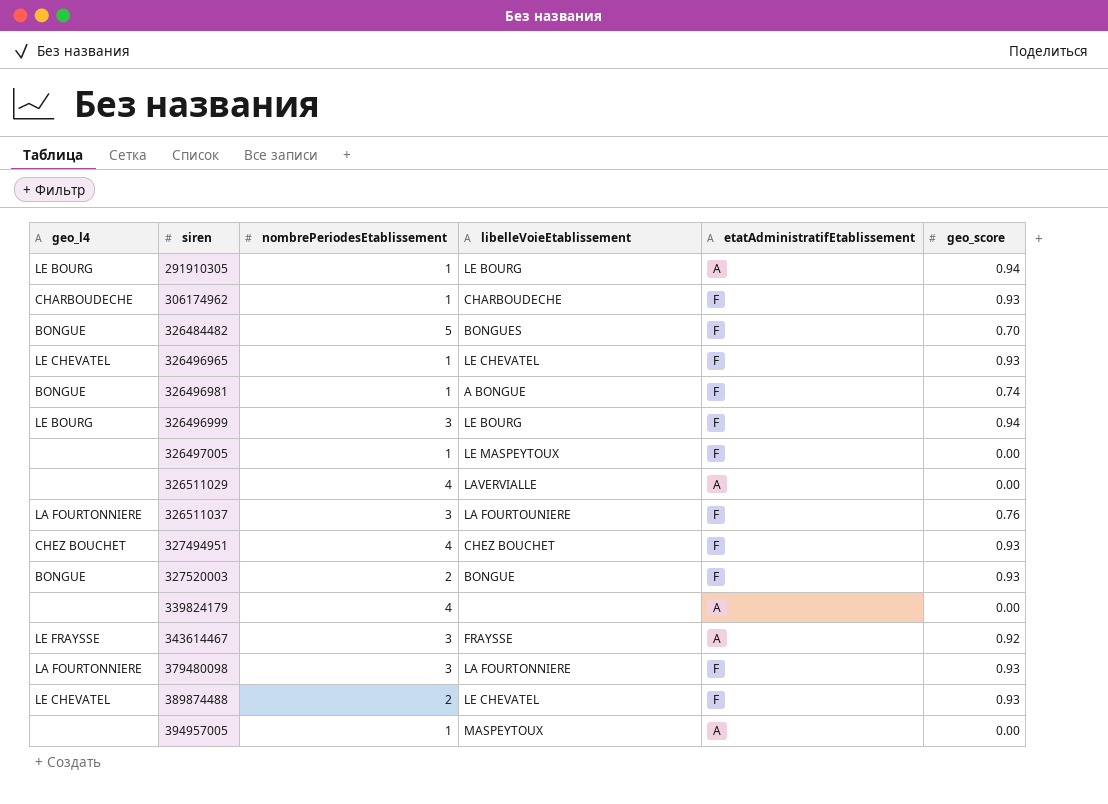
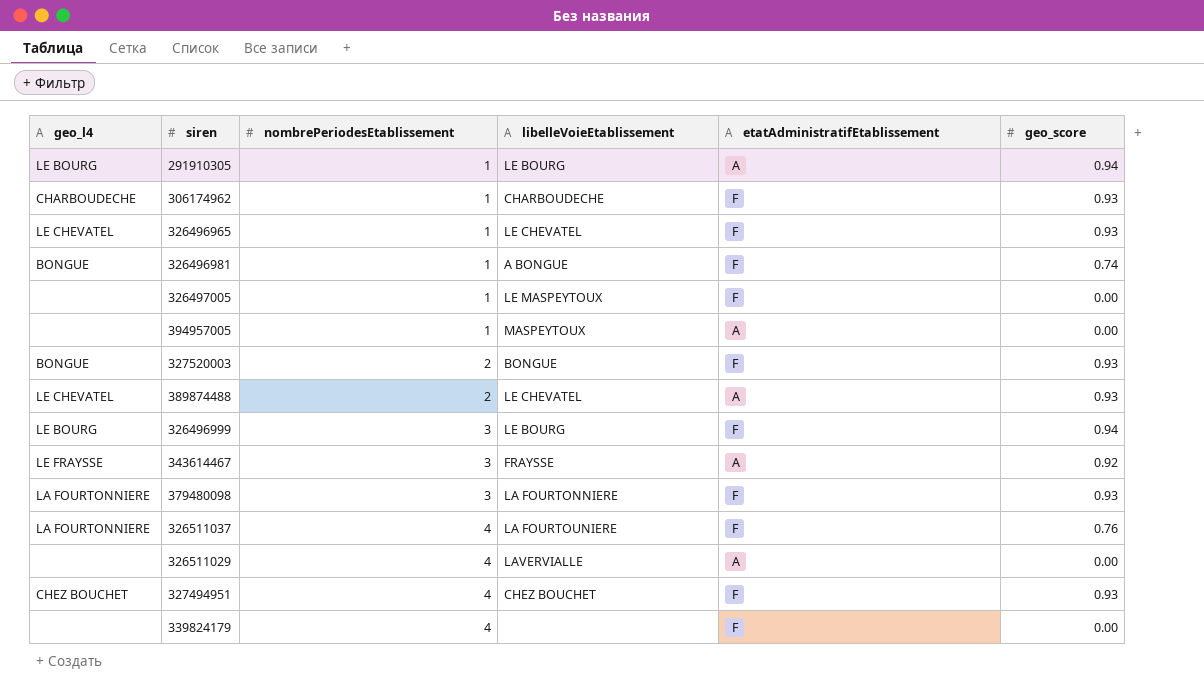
row order: siren ascending -> nombrePeriodesEtablissement ascending
row 326484482: BONGUE | 5 | BONGUES | F | 0.70 -> none
389874488 | etatAdministratifEtablissement: F -> A
326511037 | nombrePeriodesEtablissement: 3 -> 4
339824179 | etatAdministratifEtablissement: A -> F

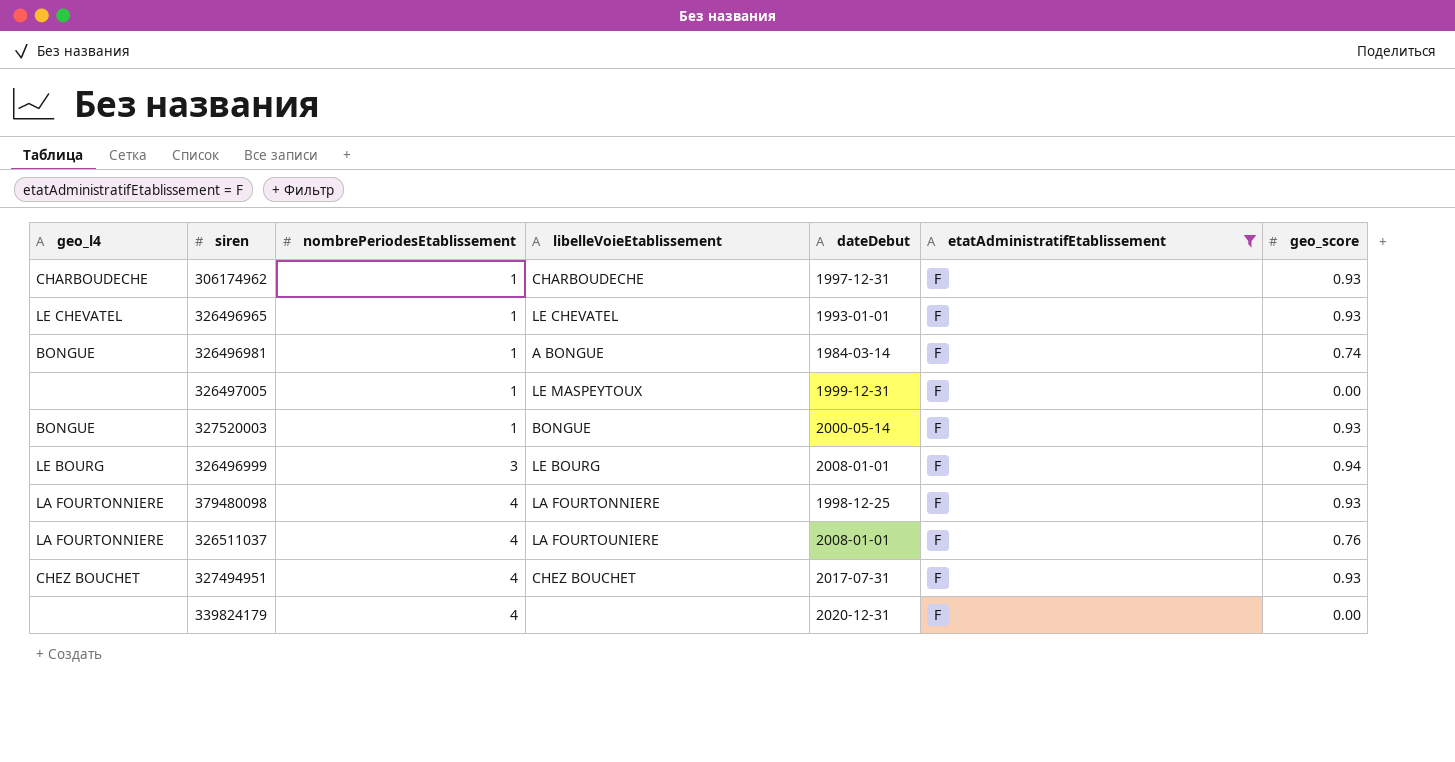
filter: none -> etatAdministratifEtablissement = F
column dateDebut | position: none -> 5
327520003 | nombrePeriodesEtablissement: 2 -> 1
379480098 | nombrePeriodesEtablissement: 3 -> 4

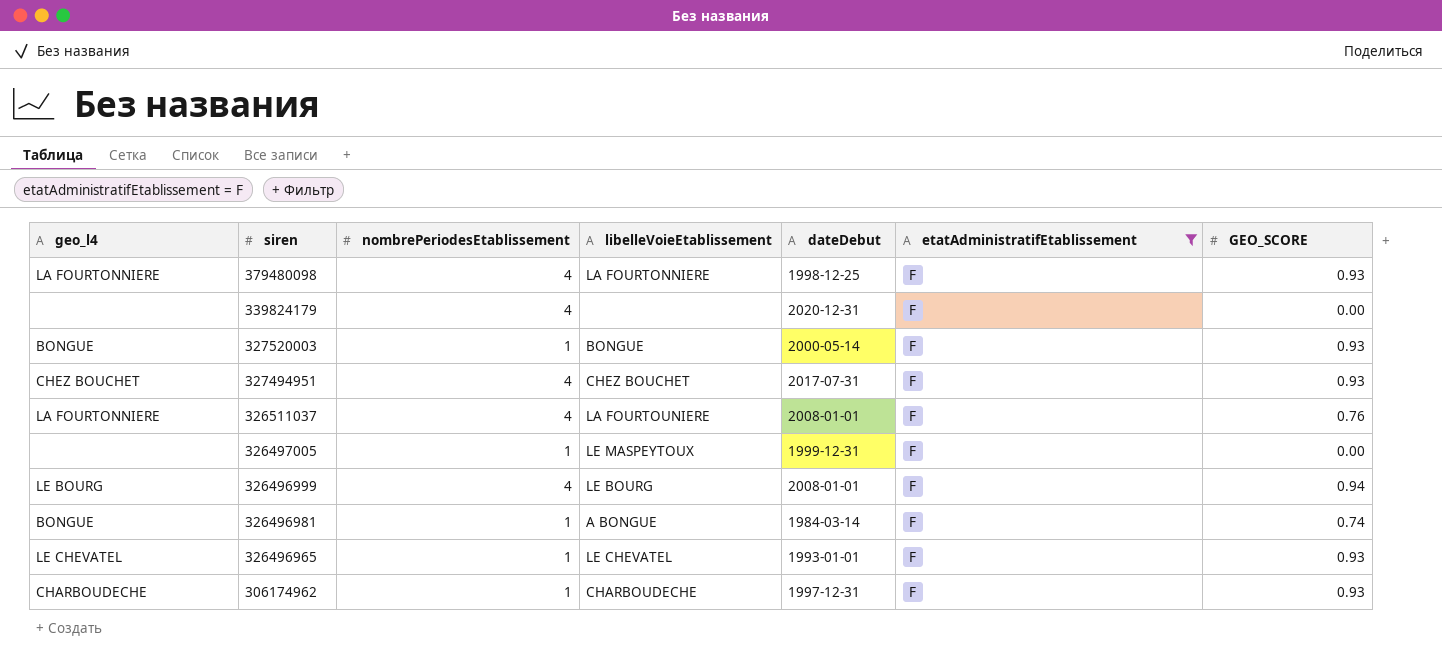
row order: nombrePeriodesEtablissement ascending -> siren descending
column name: geo_score -> GEO_SCORE
326496999 | nombrePeriodesEtablissement: 3 -> 4

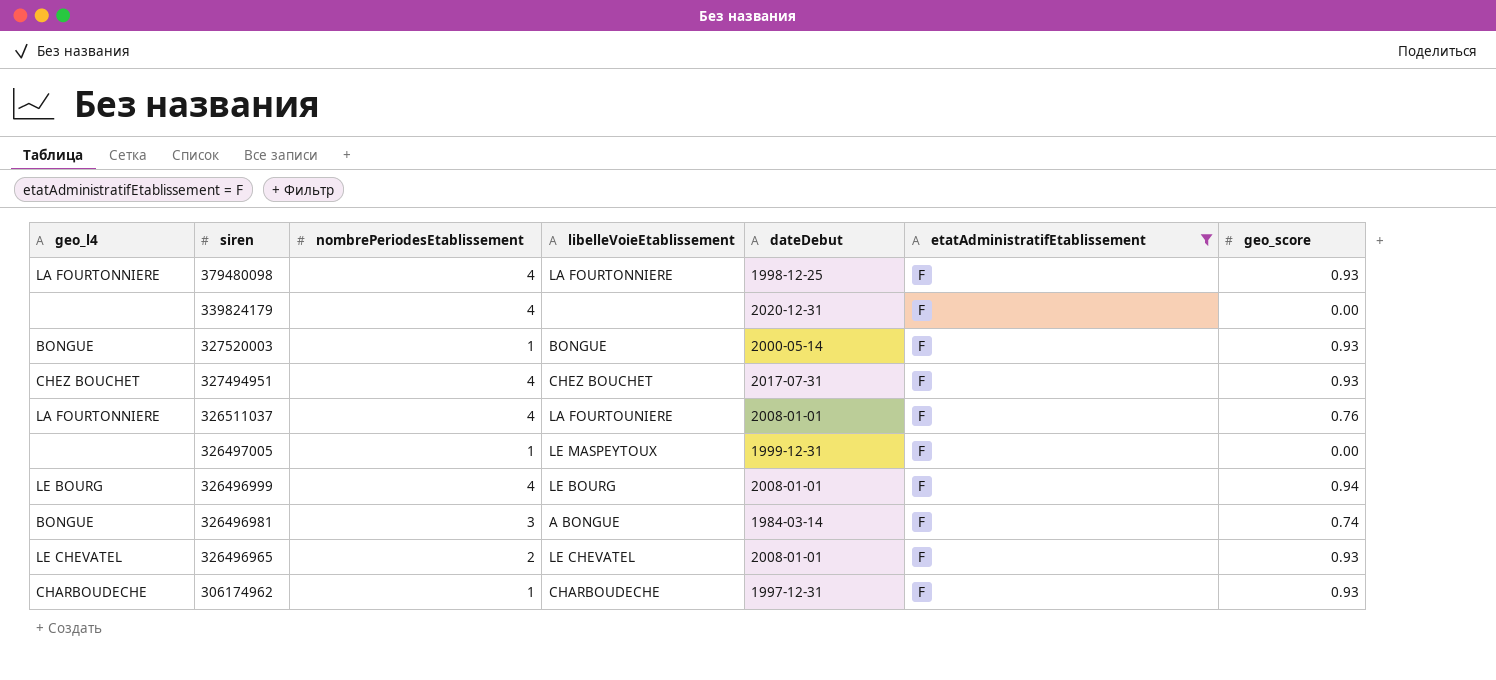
column name: GEO_SCORE -> geo_score
326496981 | nombrePeriodesEtablissement: 1 -> 3
326496965 | nombrePeriodesEtablissement: 1 -> 2
326496965 | dateDebut: 1993-01-01 -> 2008-01-01

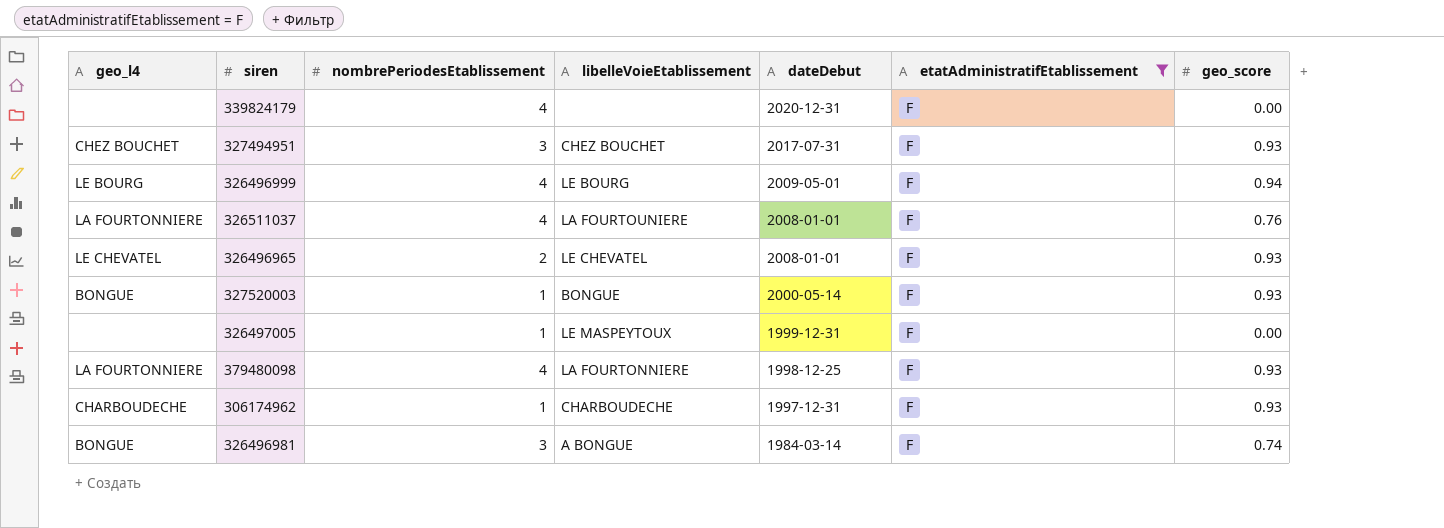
row order: siren descending -> dateDebut descending
327494951 | nombrePeriodesEtablissement: 4 -> 3
326496999 | dateDebut: 2008-01-01 -> 2009-05-01

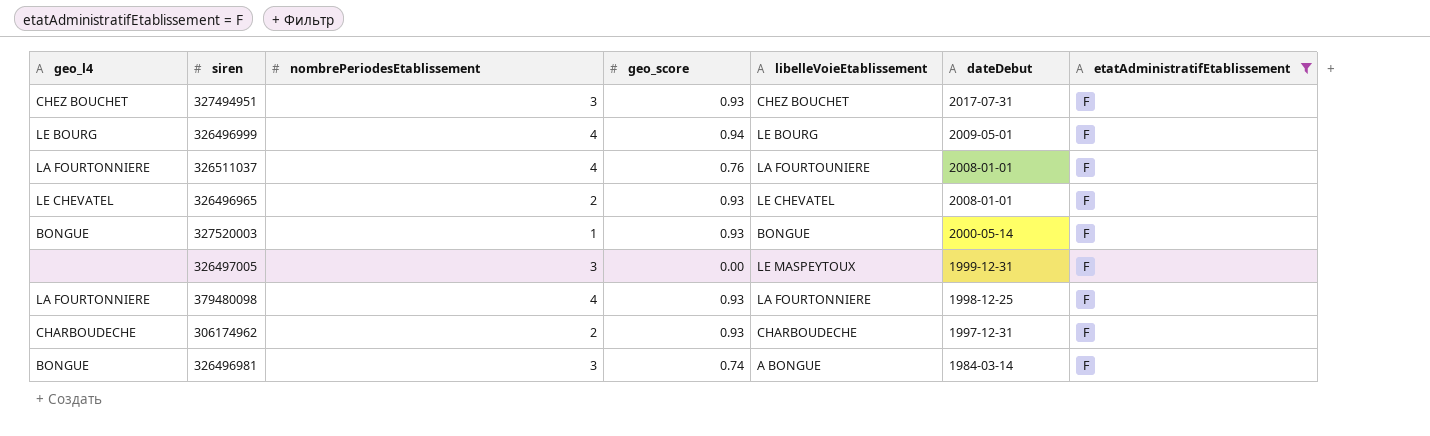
column geo_score | position: 7 -> 4
row 339824179: none | 4 | none | 2020-12-31 | F | 0.00 -> none
326497005 | nombrePeriodesEtablissement: 1 -> 3
306174962 | nombrePeriodesEtablissement: 1 -> 2

